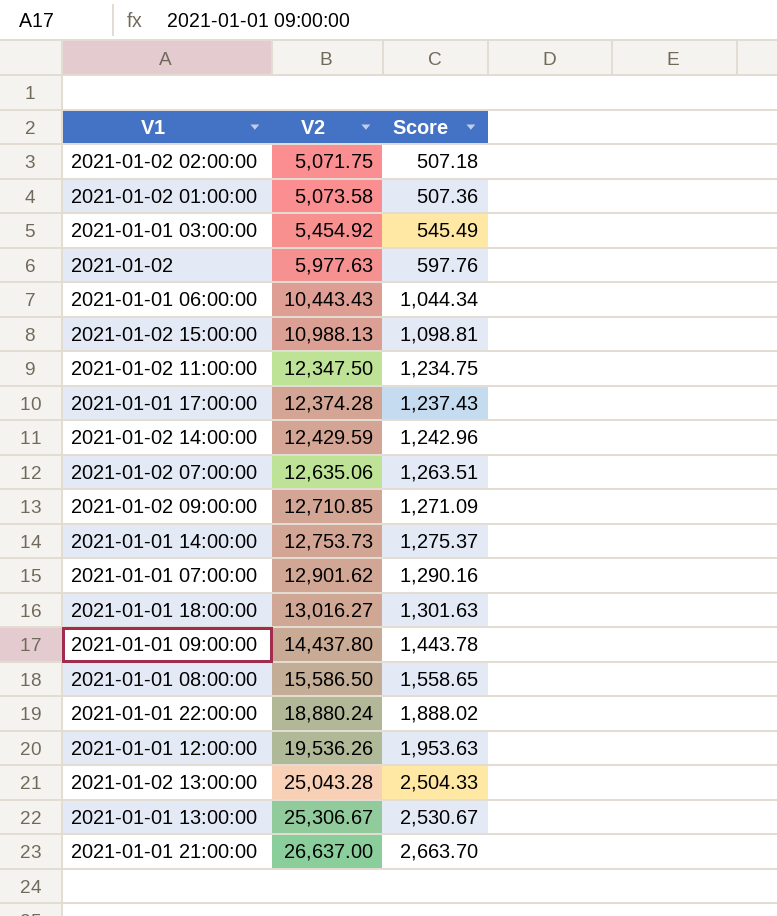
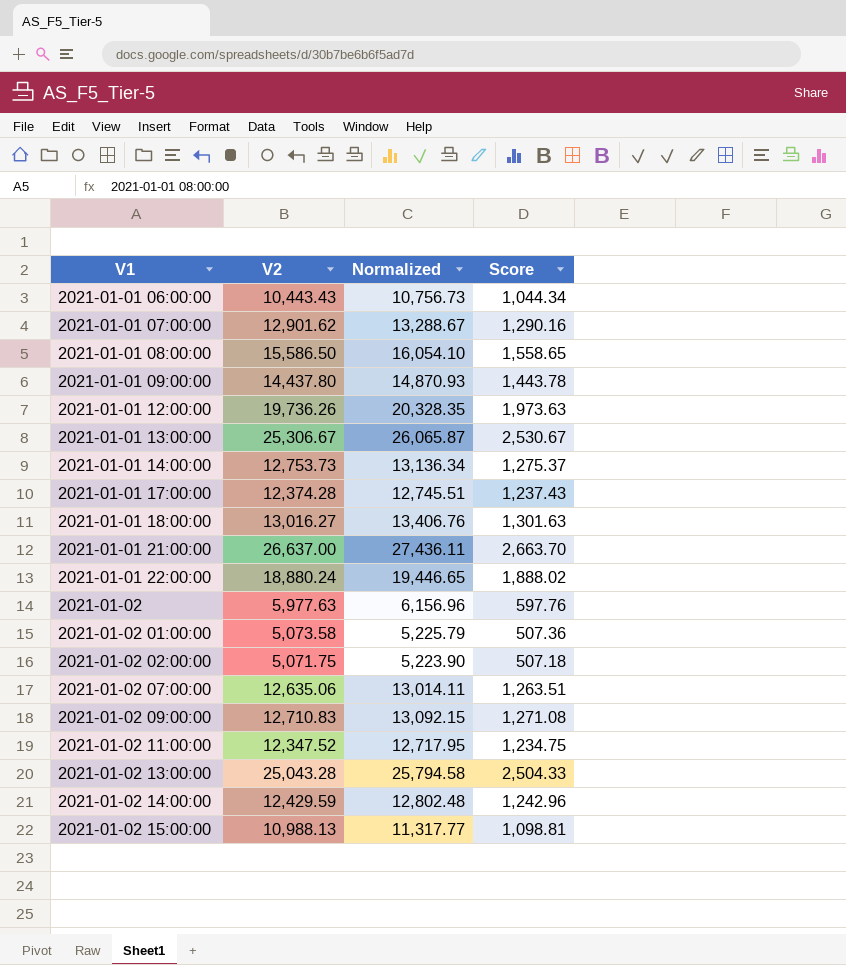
row order: V2 ascending -> V1 ascending
column Normalized | formula: none -> [V2] * 1.03
row 2021-01-01 03:00:00: 5,454.92 | 545.49 -> none
2021-01-01 12:00:00 | V2: 19,536.26 -> 19,736.26
2021-01-01 12:00:00 | Score: 1,953.63 -> 1,973.63
2021-01-02 09:00:00 | V2: 12,710.85 -> 12,710.83
2021-01-02 09:00:00 | Score: 1,271.09 -> 1,271.08
2021-01-02 11:00:00 | V2: 12,347.50 -> 12,347.52

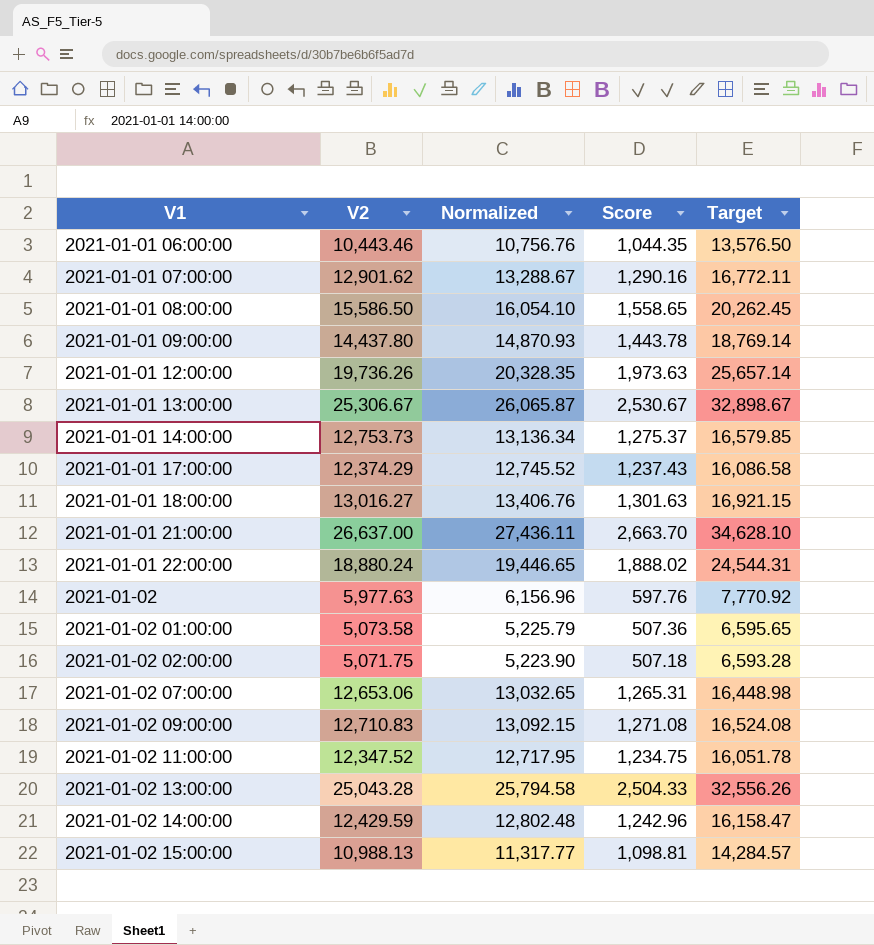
column Target | formula: none -> [V2] * 1.3
2021-01-01 06:00:00 | V2: 10,443.43 -> 10,443.46
2021-01-01 06:00:00 | Normalized: 10,756.73 -> 10,756.76
2021-01-01 06:00:00 | Score: 1,044.34 -> 1,044.35
2021-01-01 17:00:00 | V2: 12,374.28 -> 12,374.29
2021-01-01 17:00:00 | Normalized: 12,745.51 -> 12,745.52
2021-01-02 07:00:00 | V2: 12,635.06 -> 12,653.06
2021-01-02 07:00:00 | Normalized: 13,014.11 -> 13,032.65
2021-01-02 07:00:00 | Score: 1,263.51 -> 1,265.31

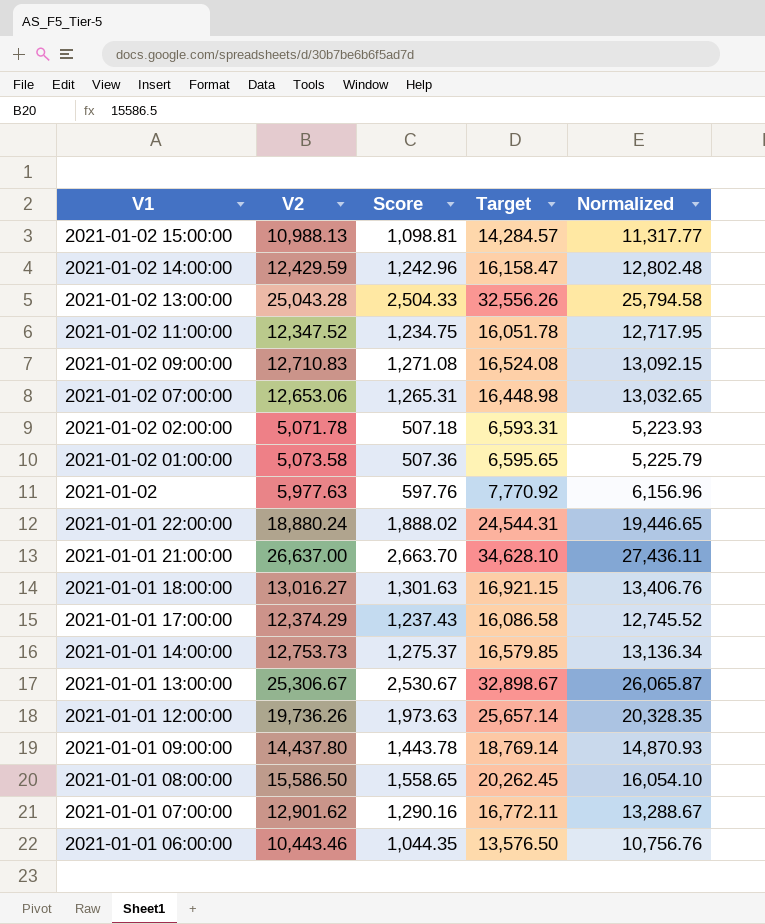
row order: V1 ascending -> V1 descending
column Normalized | position: 3 -> 5
2021-01-02 02:00:00 | V2: 5,071.75 -> 5,071.78
2021-01-02 02:00:00 | Target: 6,593.28 -> 6,593.31
2021-01-02 02:00:00 | Normalized: 5,223.90 -> 5,223.93

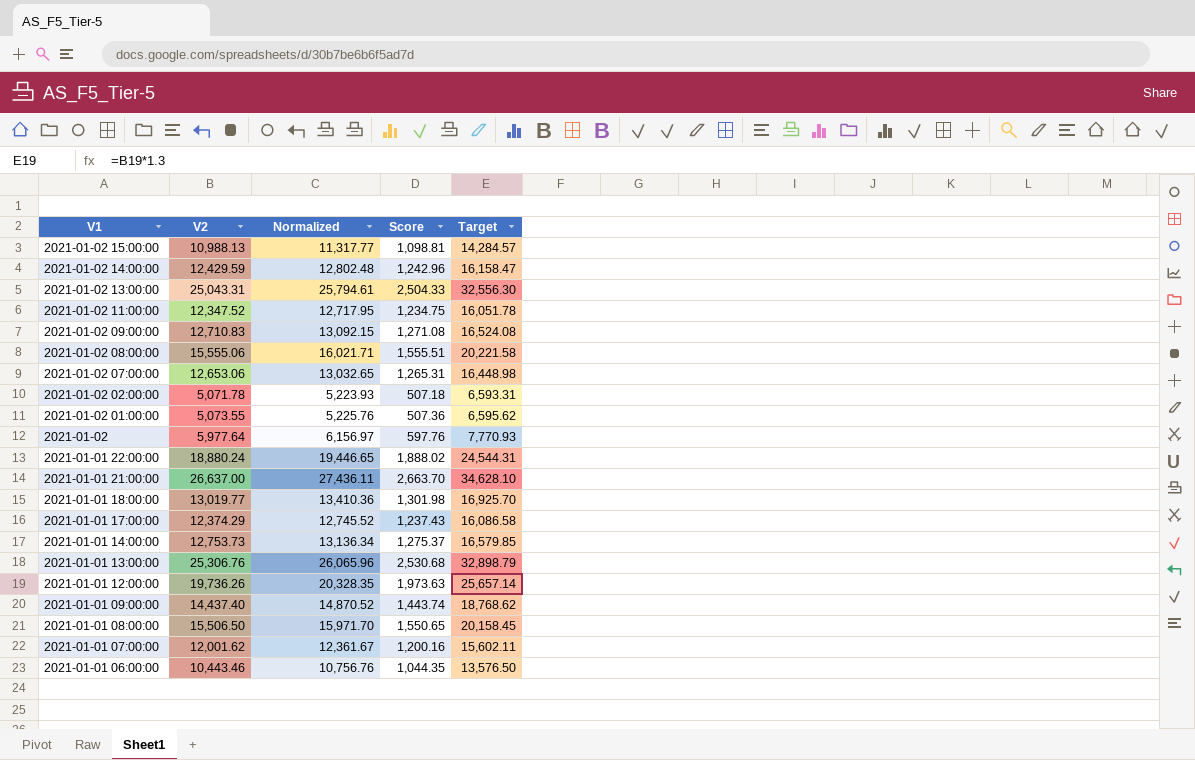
column Normalized | position: 5 -> 3
2021-01-02 13:00:00 | V2: 25,043.28 -> 25,043.31
2021-01-02 13:00:00 | Normalized: 25,794.58 -> 25,794.61
2021-01-02 13:00:00 | Target: 32,556.26 -> 32,556.30
row 2021-01-02 08:00:00: none -> 15,555.06 | 16,021.71 | 1,555.51 | 20,221.58
2021-01-02 01:00:00 | V2: 5,073.58 -> 5,073.55
2021-01-02 01:00:00 | Normalized: 5,225.79 -> 5,225.76
2021-01-02 01:00:00 | Target: 6,595.65 -> 6,595.62
2021-01-02 | V2: 5,977.63 -> 5,977.64
2021-01-02 | Normalized: 6,156.96 -> 6,156.97
2021-01-02 | Target: 7,770.92 -> 7,770.93
2021-01-01 18:00:00 | V2: 13,016.27 -> 13,019.77
2021-01-01 18:00:00 | Normalized: 13,406.76 -> 13,410.36
2021-01-01 18:00:00 | Score: 1,301.63 -> 1,301.98
2021-01-01 18:00:00 | Target: 16,921.15 -> 16,925.70
2021-01-01 13:00:00 | V2: 25,306.67 -> 25,306.76
2021-01-01 13:00:00 | Normalized: 26,065.87 -> 26,065.96
2021-01-01 13:00:00 | Score: 2,530.67 -> 2,530.68
2021-01-01 13:00:00 | Target: 32,898.67 -> 32,898.79
2021-01-01 09:00:00 | V2: 14,437.80 -> 14,437.40
2021-01-01 09:00:00 | Normalized: 14,870.93 -> 14,870.52
2021-01-01 09:00:00 | Score: 1,443.78 -> 1,443.74
2021-01-01 09:00:00 | Target: 18,769.14 -> 18,768.62
2021-01-01 08:00:00 | V2: 15,586.50 -> 15,506.50
2021-01-01 08:00:00 | Normalized: 16,054.10 -> 15,971.70
2021-01-01 08:00:00 | Score: 1,558.65 -> 1,550.65
2021-01-01 08:00:00 | Target: 20,262.45 -> 20,158.45
2021-01-01 07:00:00 | V2: 12,901.62 -> 12,001.62
2021-01-01 07:00:00 | Normalized: 13,288.67 -> 12,361.67
2021-01-01 07:00:00 | Score: 1,290.16 -> 1,200.16
2021-01-01 07:00:00 | Target: 16,772.11 -> 15,602.11

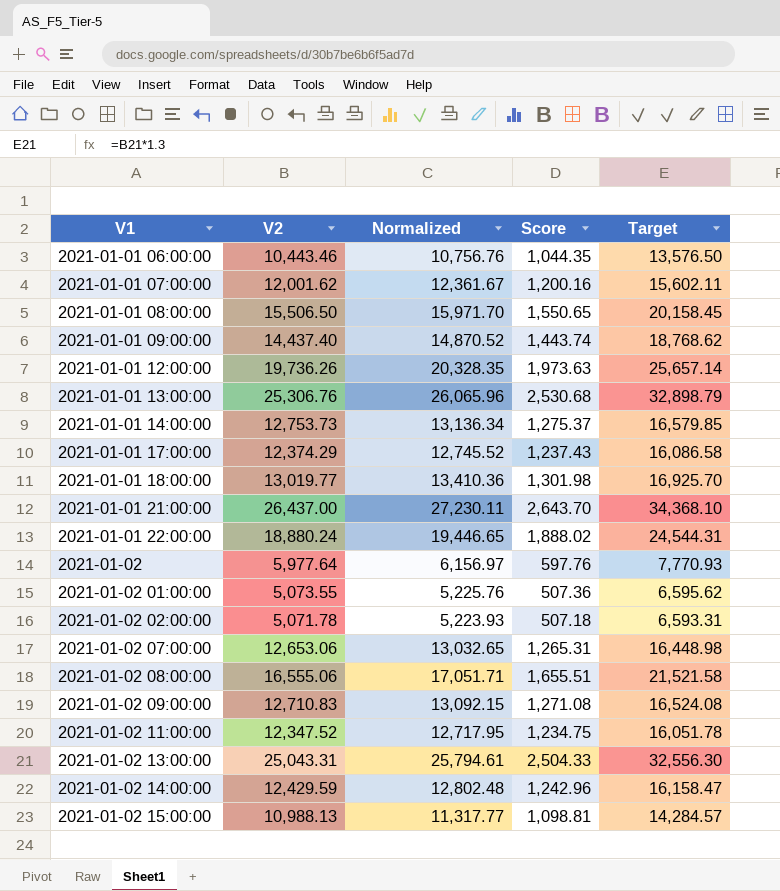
row order: V1 descending -> V1 ascending
2021-01-01 21:00:00 | V2: 26,637.00 -> 26,437.00
2021-01-01 21:00:00 | Normalized: 27,436.11 -> 27,230.11
2021-01-01 21:00:00 | Score: 2,663.70 -> 2,643.70
2021-01-01 21:00:00 | Target: 34,628.10 -> 34,368.10
2021-01-02 08:00:00 | V2: 15,555.06 -> 16,555.06
2021-01-02 08:00:00 | Normalized: 16,021.71 -> 17,051.71
2021-01-02 08:00:00 | Score: 1,555.51 -> 1,655.51
2021-01-02 08:00:00 | Target: 20,221.58 -> 21,521.58

